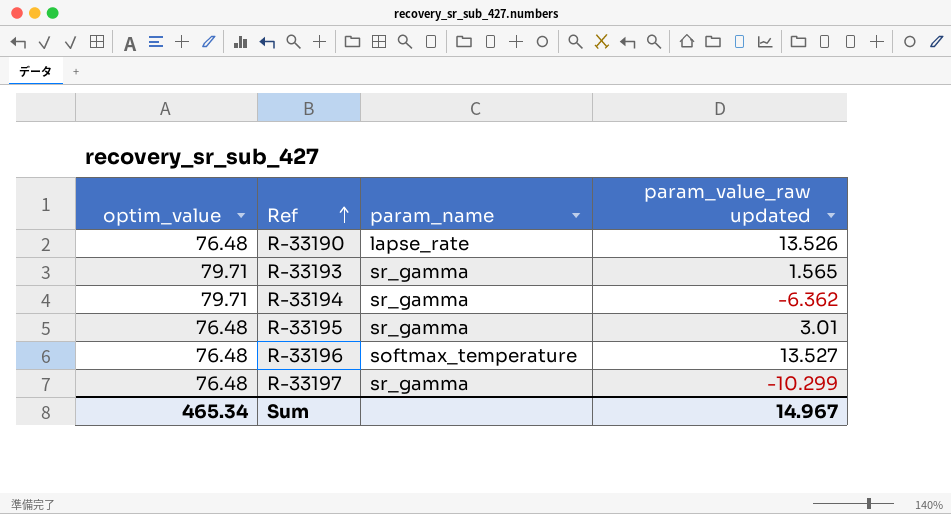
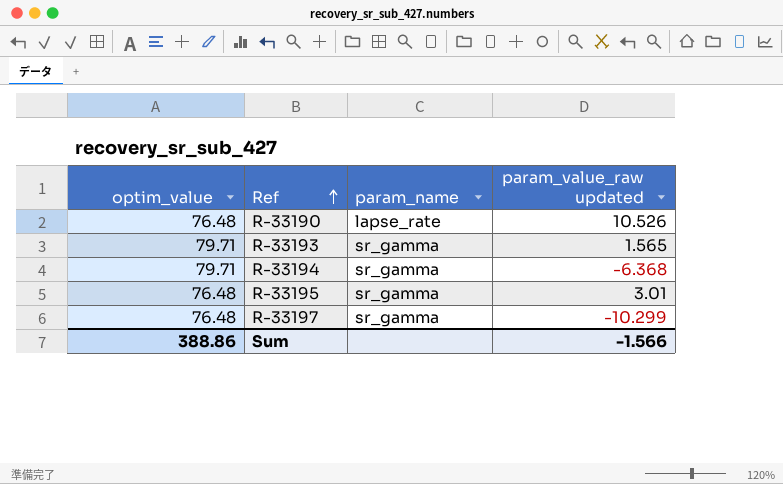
row R-33196: 76.48 | softmax_temperature | 13.527 -> none
R-33190 | param_value_raw updated: 13.526 -> 10.526
R-33194 | param_value_raw updated: -6.362 -> -6.368
Sum | optim_value: 465.34 -> 388.86
Sum | param_value_raw updated: 14.967 -> -1.566

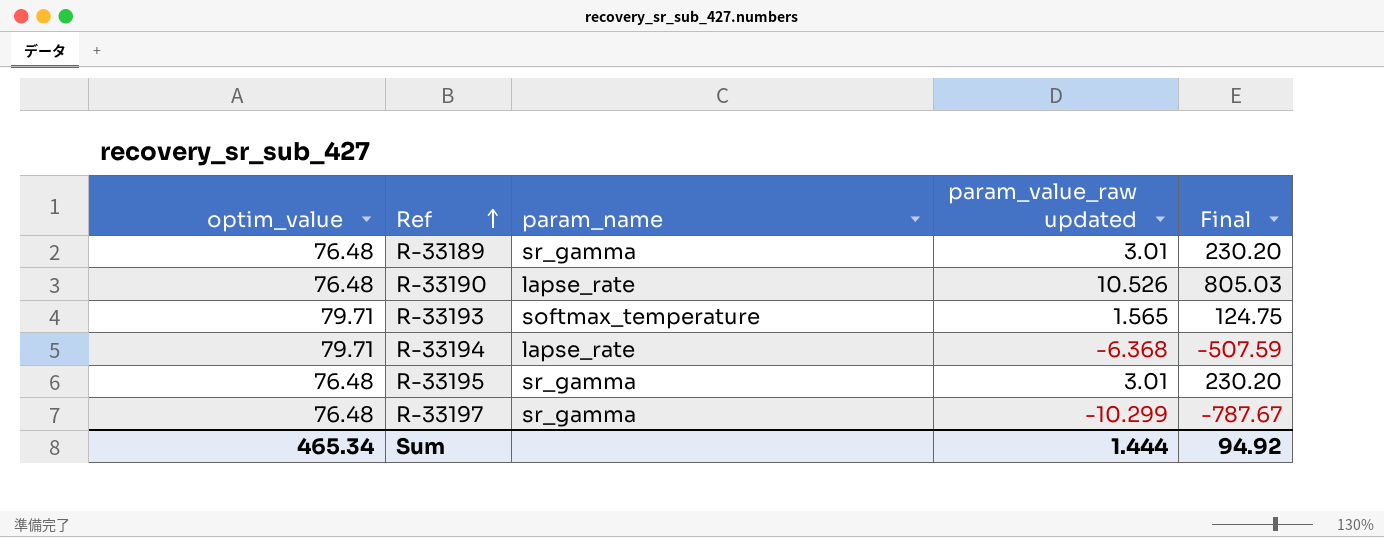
column Final | formula: none -> [optim_value] * [param_value_raw updated]
row R-33189: none -> 76.48 | sr_gamma | 3.01 | 230.20
R-33193 | param_name: sr_gamma -> softmax_temperature
R-33194 | param_name: sr_gamma -> lapse_rate
Sum | optim_value: 388.86 -> 465.34
Sum | param_value_raw updated: -1.566 -> 1.444

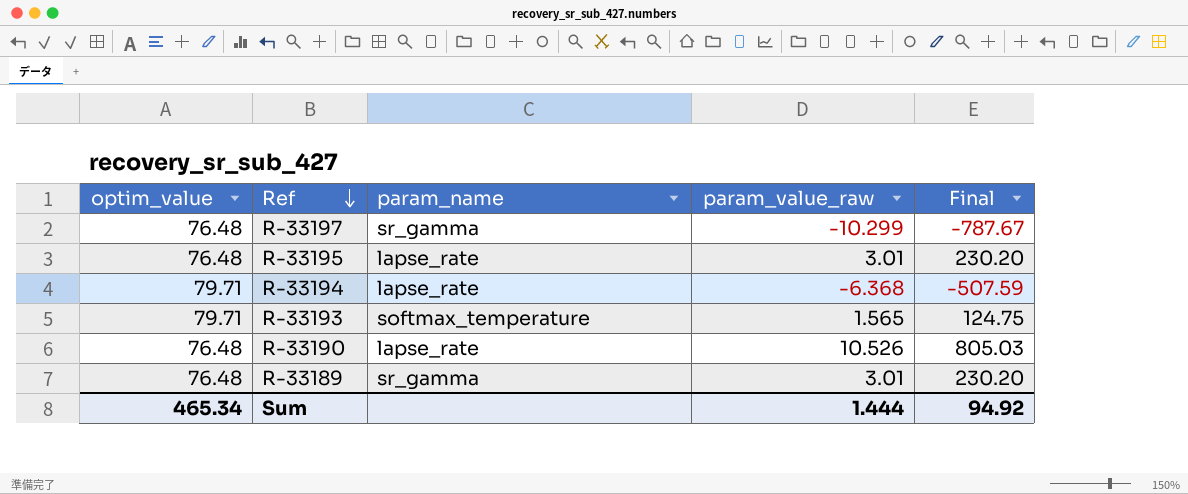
row order: Ref ascending -> Ref descending
column name: param_value_raw updated -> param_value_raw
R-33195 | param_name: sr_gamma -> lapse_rate

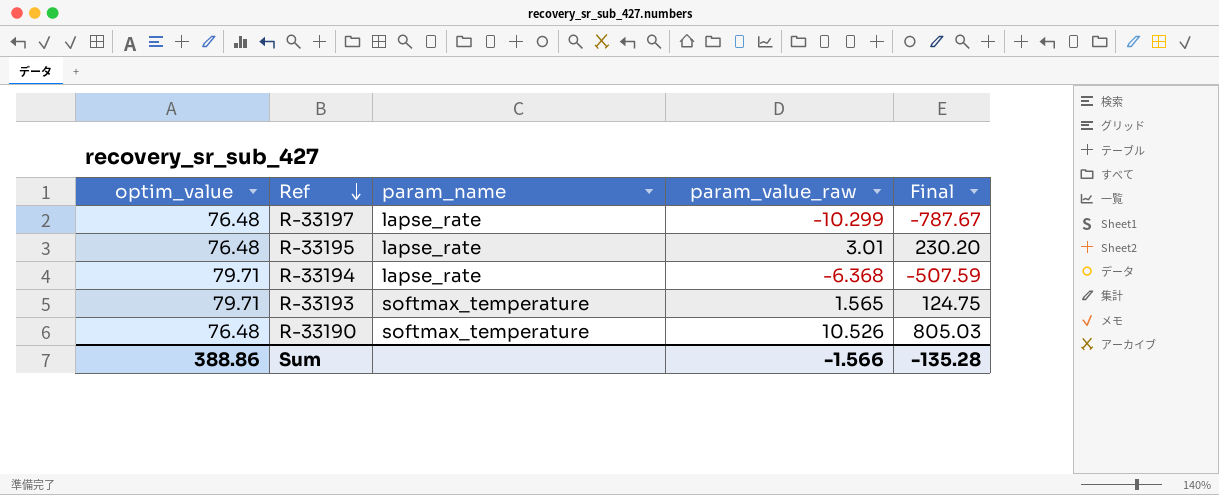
row R-33189: 76.48 | sr_gamma | 3.01 | 230.20 -> none
R-33197 | param_name: sr_gamma -> lapse_rate
R-33190 | param_name: lapse_rate -> softmax_temperature
Sum | optim_value: 465.34 -> 388.86
Sum | param_value_raw: 1.444 -> -1.566
Sum | Final: 94.92 -> -135.28

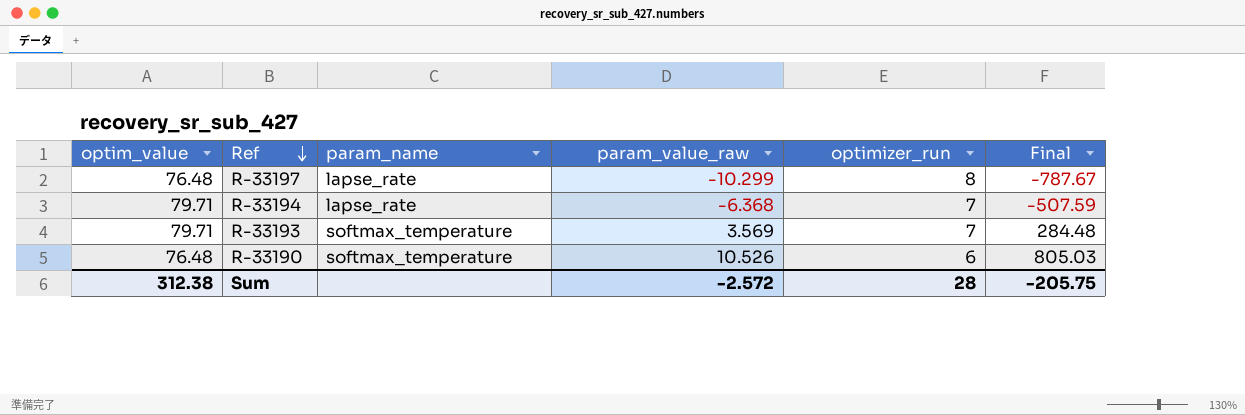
column optimizer_run | position: none -> 5
row R-33195: 76.48 | lapse_rate | 3.01 | 230.20 -> none
R-33193 | param_value_raw: 1.565 -> 3.569
R-33193 | Final: 124.75 -> 284.48
Sum | optim_value: 388.86 -> 312.38
Sum | param_value_raw: -1.566 -> -2.572
Sum | Final: -135.28 -> -205.75

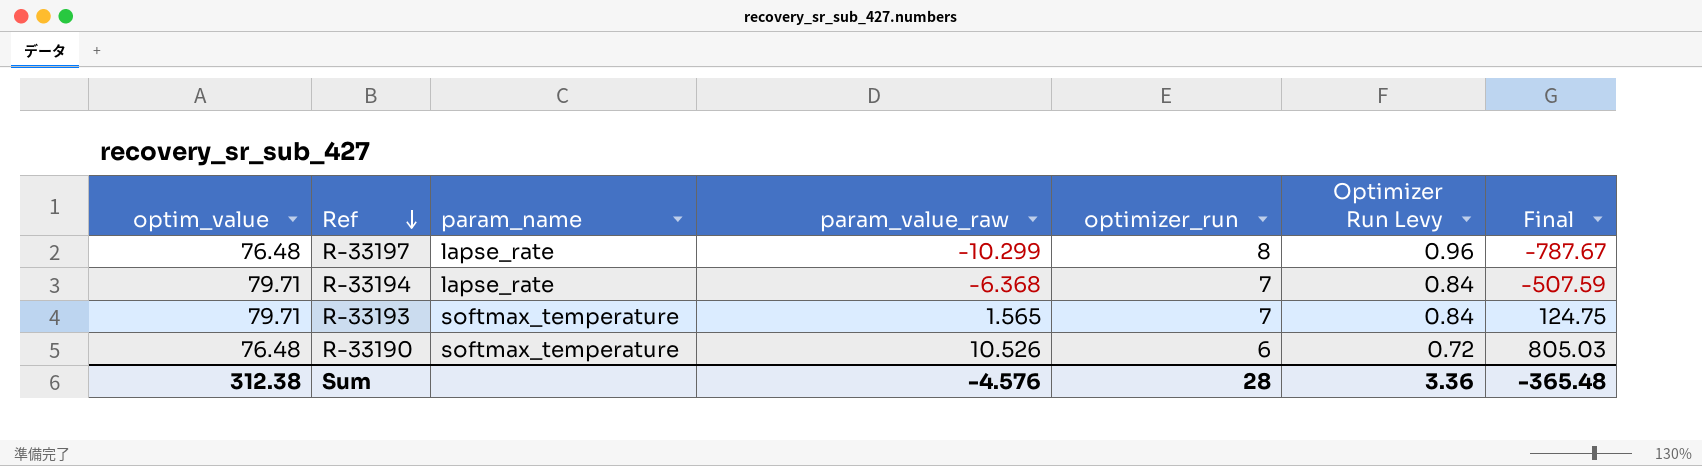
column Optimizer Run Levy | formula: none -> [optimizer_run] * 0.12
R-33193 | param_value_raw: 3.569 -> 1.565
R-33193 | Final: 284.48 -> 124.75
Sum | param_value_raw: -2.572 -> -4.576
Sum | Final: -205.75 -> -365.48

